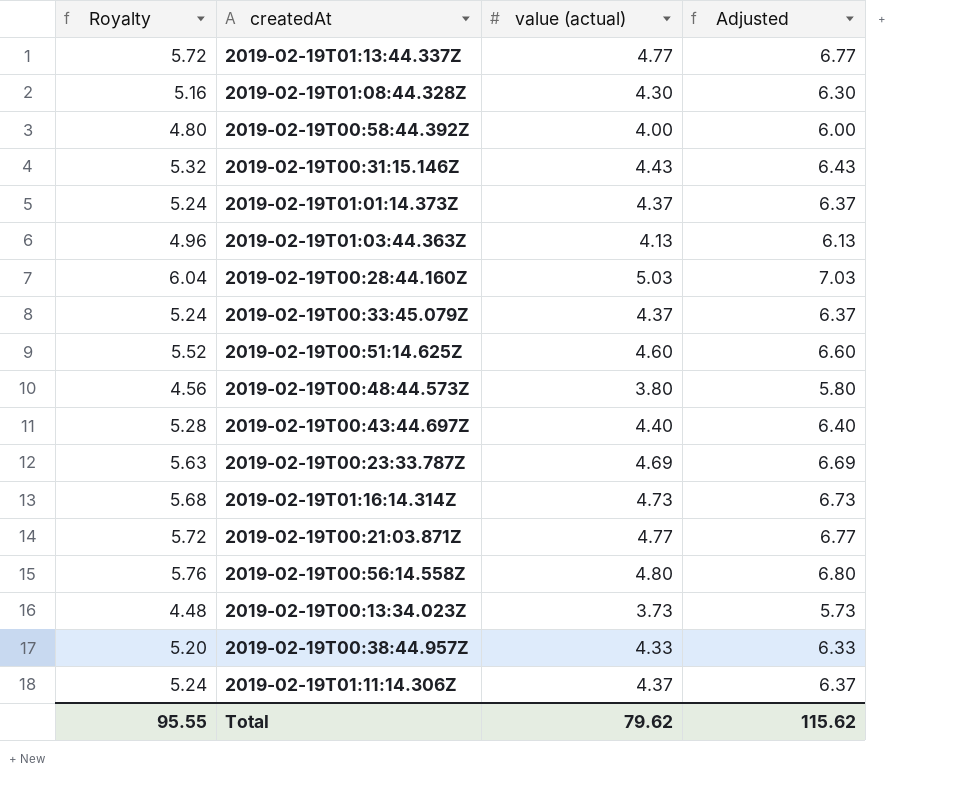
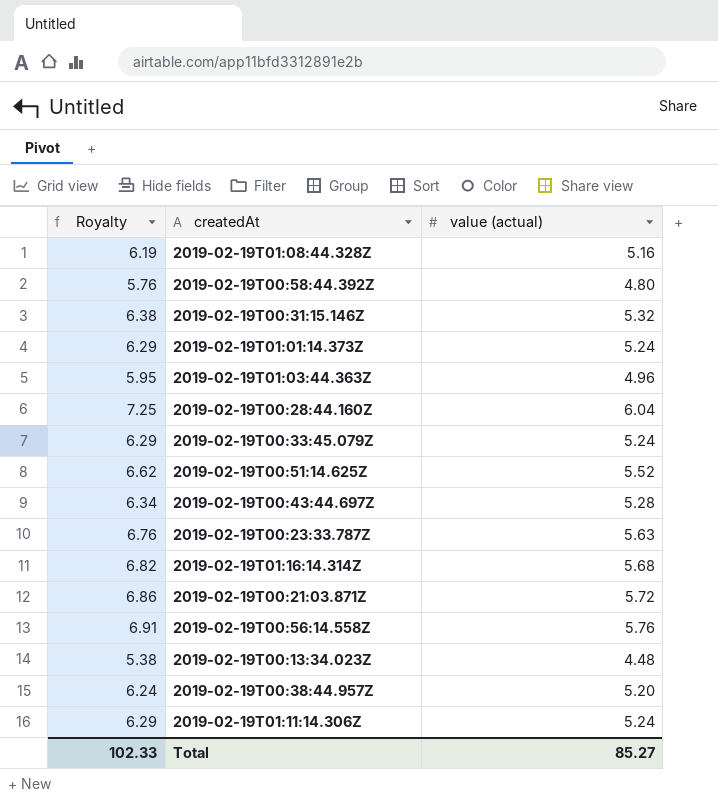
column Adjusted | formula: [value (actual)] + 2 -> none
row 2019-02-19T01:13:44.337Z: 5.72 | 4.77 | 6.77 -> none
row 2019-02-19T00:48:44.573Z: 4.56 | 3.80 | 5.80 -> none
2019-02-19T01:08:44.328Z | Royalty: 5.16 -> 6.19
2019-02-19T01:08:44.328Z | value (actual): 4.30 -> 5.16
2019-02-19T00:58:44.392Z | Royalty: 4.80 -> 5.76
2019-02-19T00:58:44.392Z | value (actual): 4.00 -> 4.80
2019-02-19T00:31:15.146Z | Royalty: 5.32 -> 6.38
2019-02-19T00:31:15.146Z | value (actual): 4.43 -> 5.32
2019-02-19T01:01:14.373Z | Royalty: 5.24 -> 6.29
2019-02-19T01:01:14.373Z | value (actual): 4.37 -> 5.24
2019-02-19T01:03:44.363Z | Royalty: 4.96 -> 5.95
2019-02-19T01:03:44.363Z | value (actual): 4.13 -> 4.96
2019-02-19T00:28:44.160Z | Royalty: 6.04 -> 7.25
2019-02-19T00:28:44.160Z | value (actual): 5.03 -> 6.04
2019-02-19T00:33:45.079Z | Royalty: 5.24 -> 6.29
2019-02-19T00:33:45.079Z | value (actual): 4.37 -> 5.24
2019-02-19T00:51:14.625Z | Royalty: 5.52 -> 6.62
2019-02-19T00:51:14.625Z | value (actual): 4.60 -> 5.52
2019-02-19T00:43:44.697Z | Royalty: 5.28 -> 6.34
2019-02-19T00:43:44.697Z | value (actual): 4.40 -> 5.28
2019-02-19T00:23:33.787Z | Royalty: 5.63 -> 6.76
2019-02-19T00:23:33.787Z | value (actual): 4.69 -> 5.63
2019-02-19T01:16:14.314Z | Royalty: 5.68 -> 6.82
2019-02-19T01:16:14.314Z | value (actual): 4.73 -> 5.68
2019-02-19T00:21:03.871Z | Royalty: 5.72 -> 6.86
2019-02-19T00:21:03.871Z | value (actual): 4.77 -> 5.72
2019-02-19T00:56:14.558Z | Royalty: 5.76 -> 6.91
2019-02-19T00:56:14.558Z | value (actual): 4.80 -> 5.76
2019-02-19T00:13:34.023Z | Royalty: 4.48 -> 5.38
2019-02-19T00:13:34.023Z | value (actual): 3.73 -> 4.48
2019-02-19T00:38:44.957Z | Royalty: 5.20 -> 6.24
2019-02-19T00:38:44.957Z | value (actual): 4.33 -> 5.20
2019-02-19T01:11:14.306Z | Royalty: 5.24 -> 6.29
2019-02-19T01:11:14.306Z | value (actual): 4.37 -> 5.24
Total | Royalty: 95.55 -> 102.33
Total | value (actual): 79.62 -> 85.27

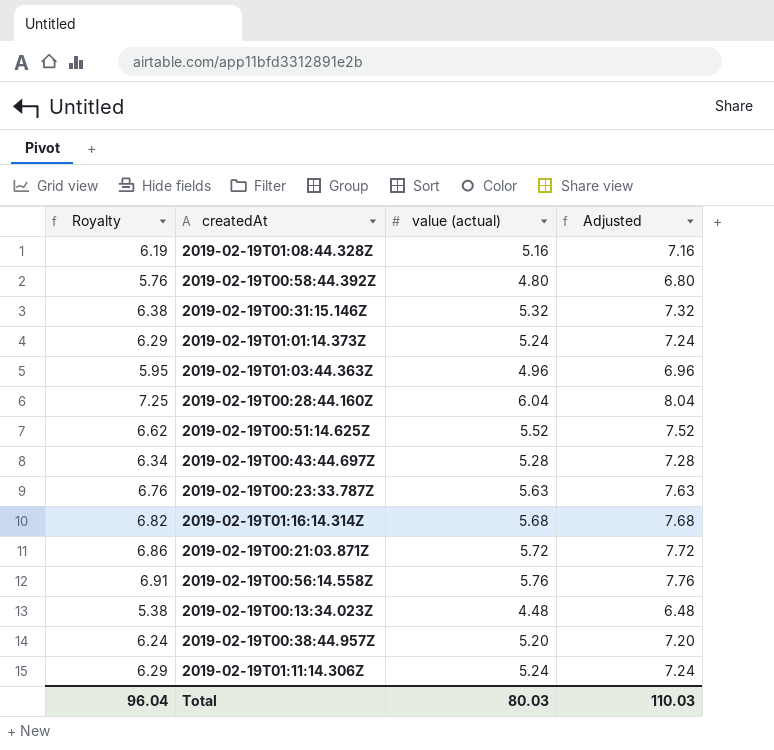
column Adjusted | formula: none -> [value (actual)] + 2
row 2019-02-19T00:33:45.079Z: 6.29 | 5.24 -> none
Total | Royalty: 102.33 -> 96.04
Total | value (actual): 85.27 -> 80.03

